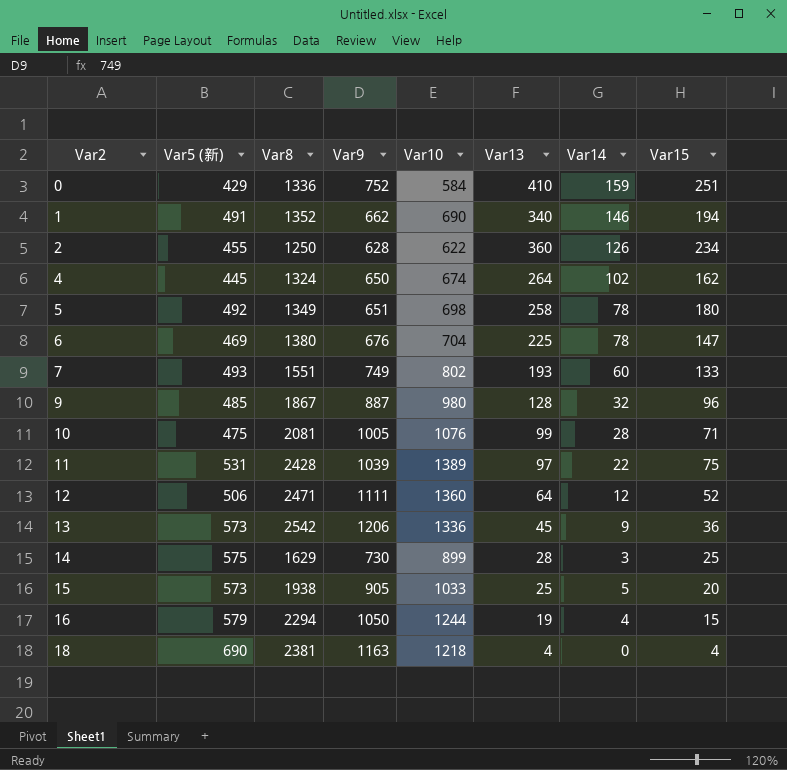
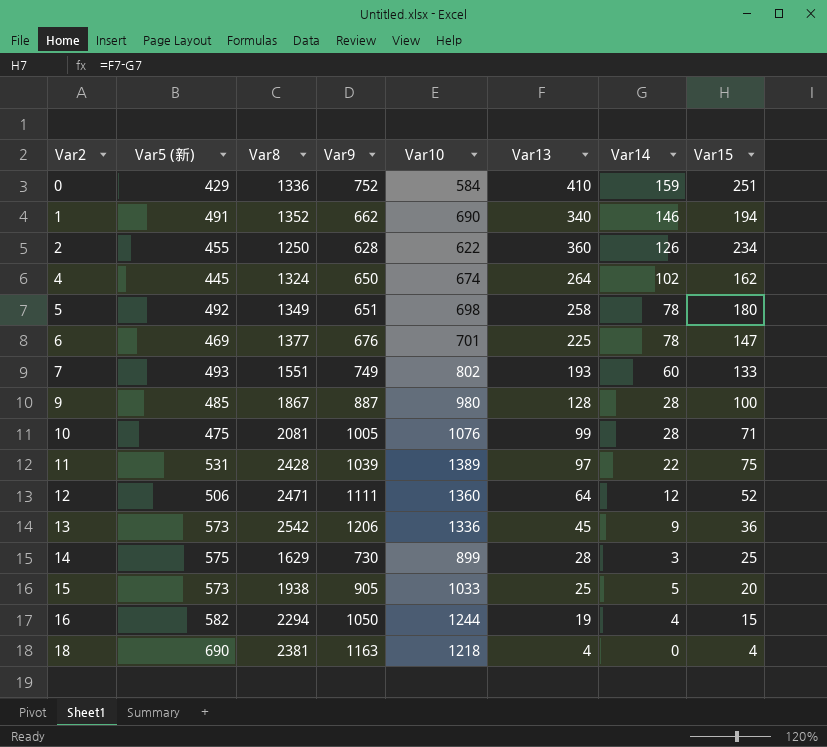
6 | Var8: 1380 -> 1377
6 | Var10: 704 -> 701
9 | Var14: 32 -> 28
9 | Var15: 96 -> 100
16 | Var5 (新): 579 -> 582

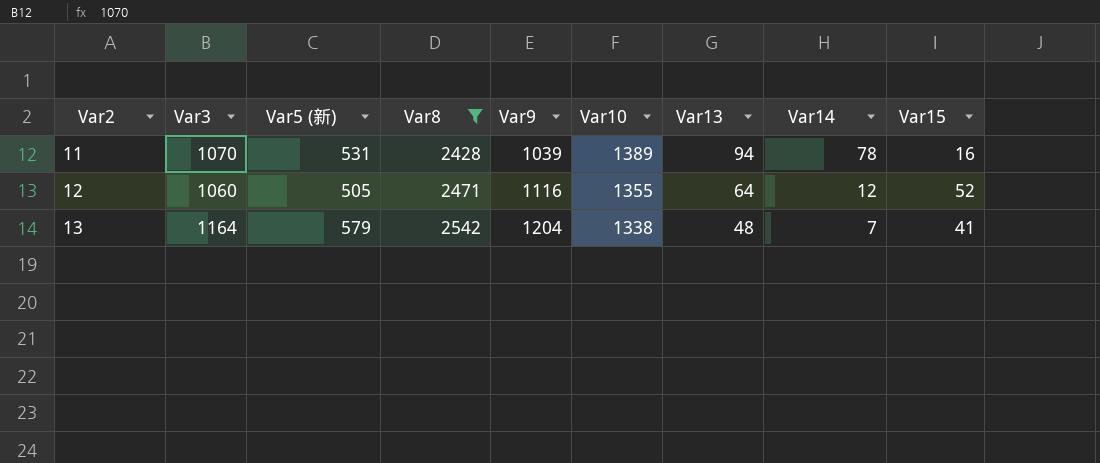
filter: none -> Var8 >= 2428
column Var3 | position: none -> 2
11 | Var13: 97 -> 94
11 | Var14: 22 -> 78
11 | Var15: 75 -> 16
12 | Var5 (新): 506 -> 505
12 | Var9: 1111 -> 1116
12 | Var10: 1360 -> 1355
13 | Var5 (新): 573 -> 579
13 | Var9: 1206 -> 1204
13 | Var10: 1336 -> 1338
13 | Var13: 45 -> 48
13 | Var14: 9 -> 7
13 | Var15: 36 -> 41

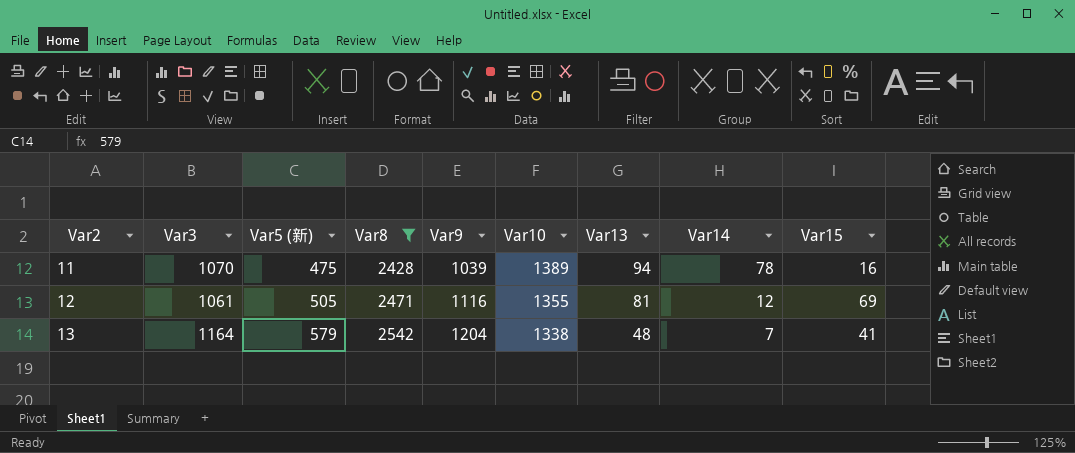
11 | Var5 (新): 531 -> 475
12 | Var3: 1060 -> 1061
12 | Var13: 64 -> 81
12 | Var15: 52 -> 69

